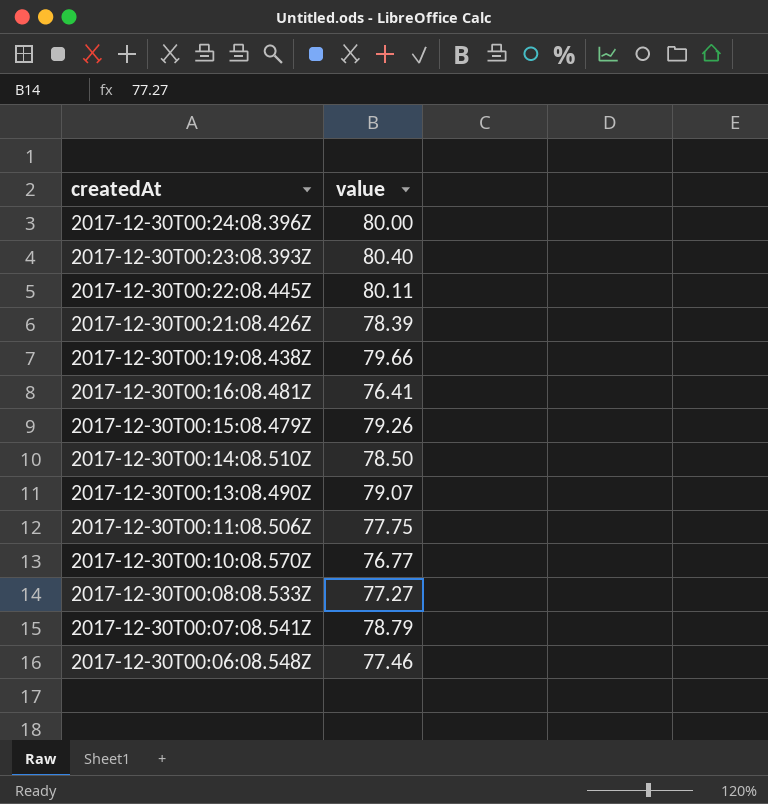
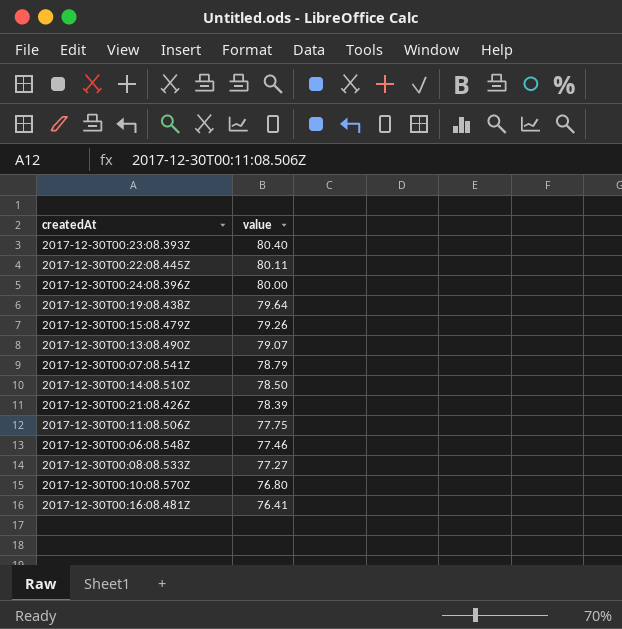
row order: createdAt descending -> value descending
2017-12-30T00:19:08.438Z | value: 79.66 -> 79.64
2017-12-30T00:10:08.570Z | value: 76.77 -> 76.80

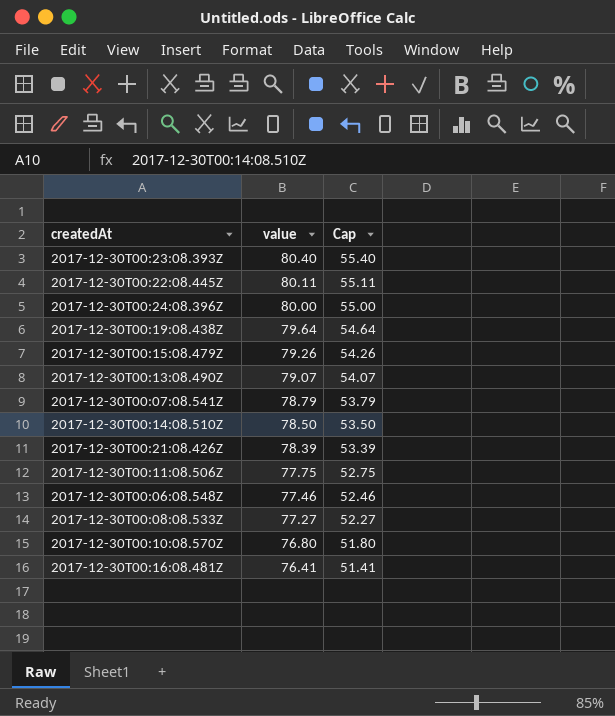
column Cap | formula: none -> [value] - 25

